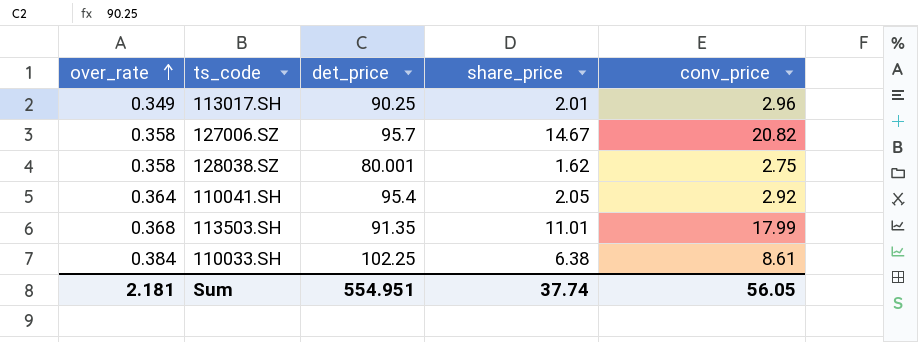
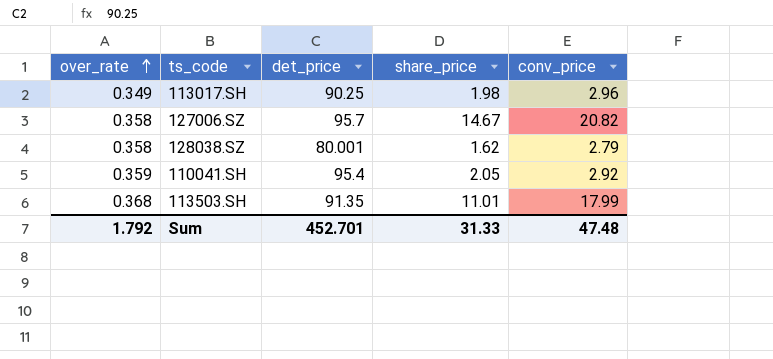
row 110033.SH: 0.384 | 102.25 | 6.38 | 8.61 -> none
113017.SH | share_price: 2.01 -> 1.98
128038.SZ | conv_price: 2.75 -> 2.79
110041.SH | over_rate: 0.364 -> 0.359
Sum | over_rate: 2.181 -> 1.792
Sum | det_price: 554.951 -> 452.701
Sum | share_price: 37.74 -> 31.33
Sum | conv_price: 56.05 -> 47.48

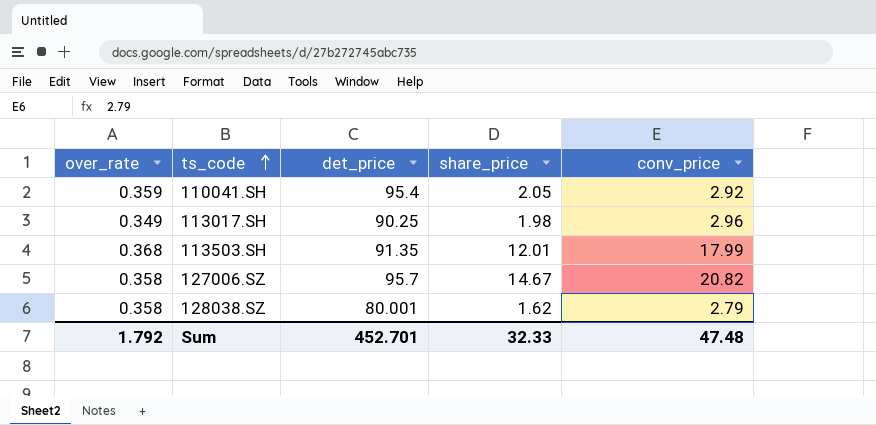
row order: over_rate ascending -> ts_code ascending
113503.SH | share_price: 11.01 -> 12.01
Sum | share_price: 31.33 -> 32.33

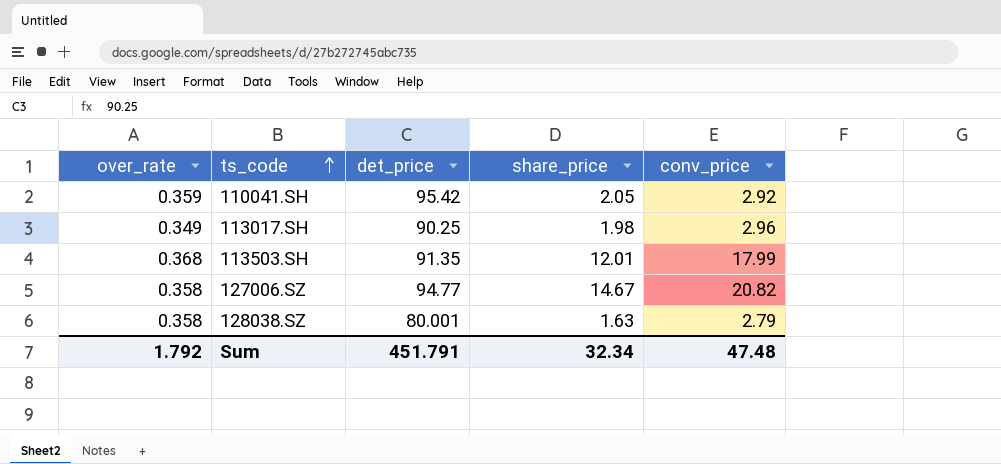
110041.SH | det_price: 95.4 -> 95.42
127006.SZ | det_price: 95.7 -> 94.77
128038.SZ | share_price: 1.62 -> 1.63
Sum | det_price: 452.701 -> 451.791
Sum | share_price: 32.33 -> 32.34

